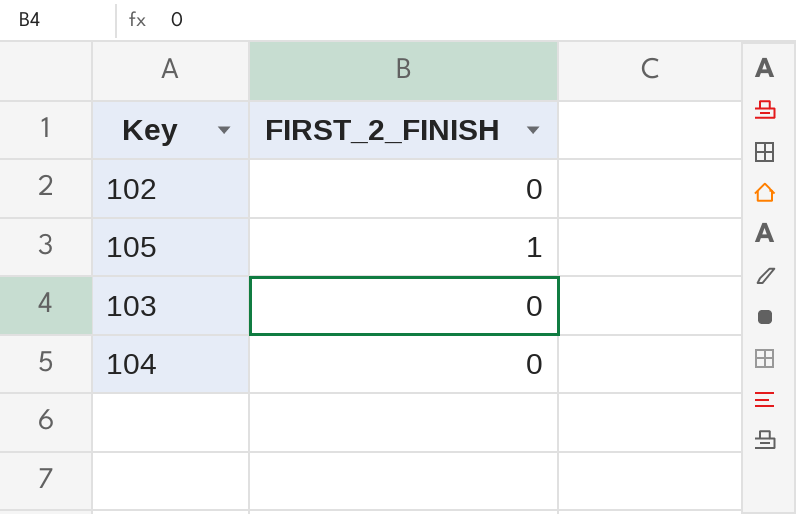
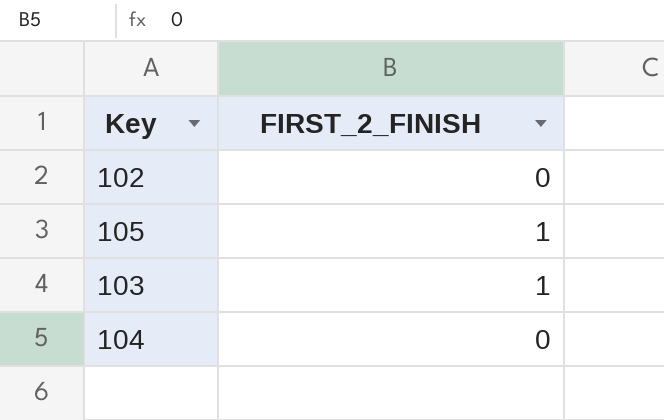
103 | FIRST_2_FINISH: 0 -> 1

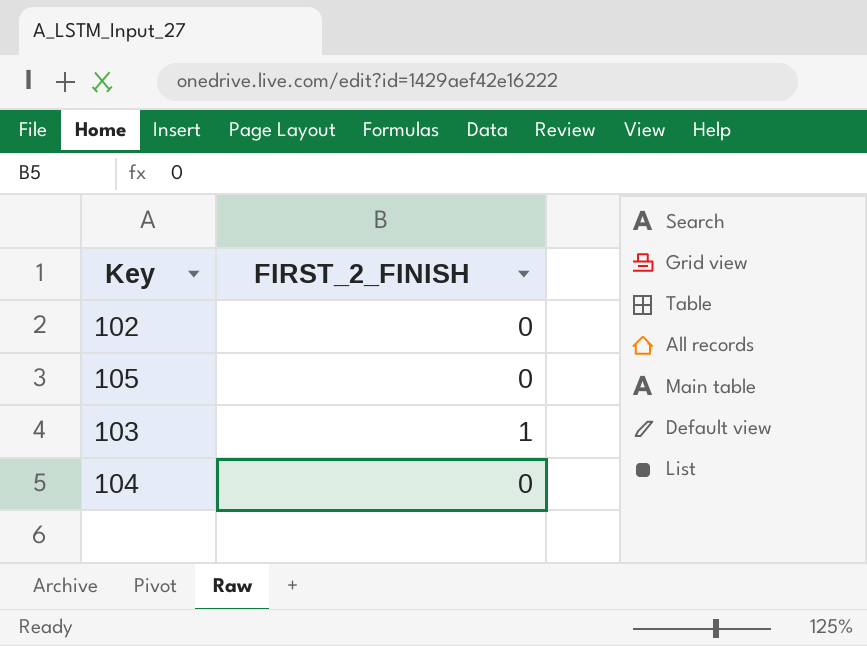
105 | FIRST_2_FINISH: 1 -> 0

